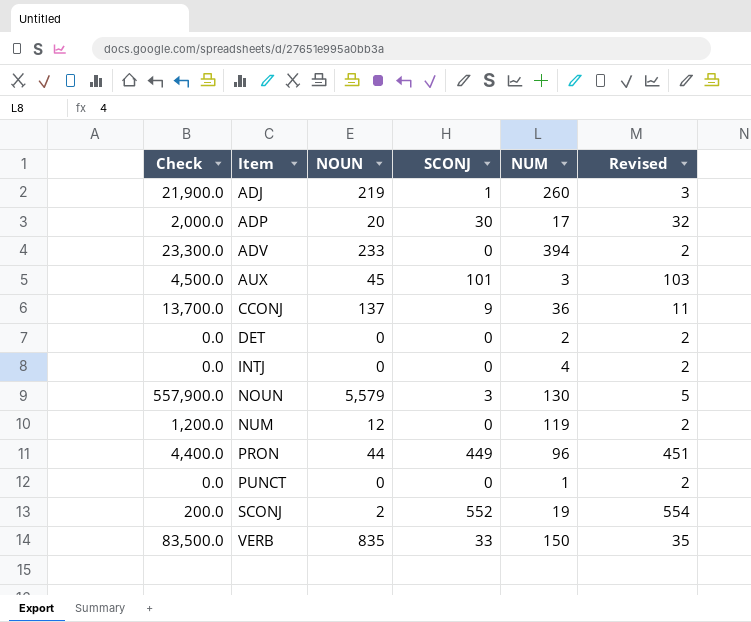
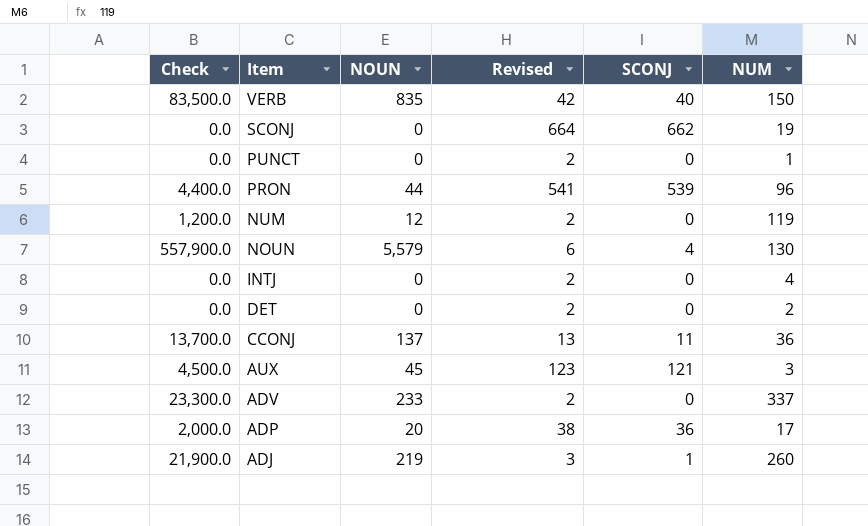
row order: Item ascending -> Item descending
column Revised | position: 6 -> 4
VERB | Revised: 35 -> 42
VERB | SCONJ: 33 -> 40
SCONJ | Check: 200.0 -> 0.0
SCONJ | NOUN: 2 -> 0
SCONJ | Revised: 554 -> 664
SCONJ | SCONJ: 552 -> 662
PRON | Revised: 451 -> 541
PRON | SCONJ: 449 -> 539
NOUN | Revised: 5 -> 6
NOUN | SCONJ: 3 -> 4
CCONJ | Revised: 11 -> 13
CCONJ | SCONJ: 9 -> 11
AUX | Revised: 103 -> 123
AUX | SCONJ: 101 -> 121
ADV | NUM: 394 -> 337
ADP | Revised: 32 -> 38
ADP | SCONJ: 30 -> 36

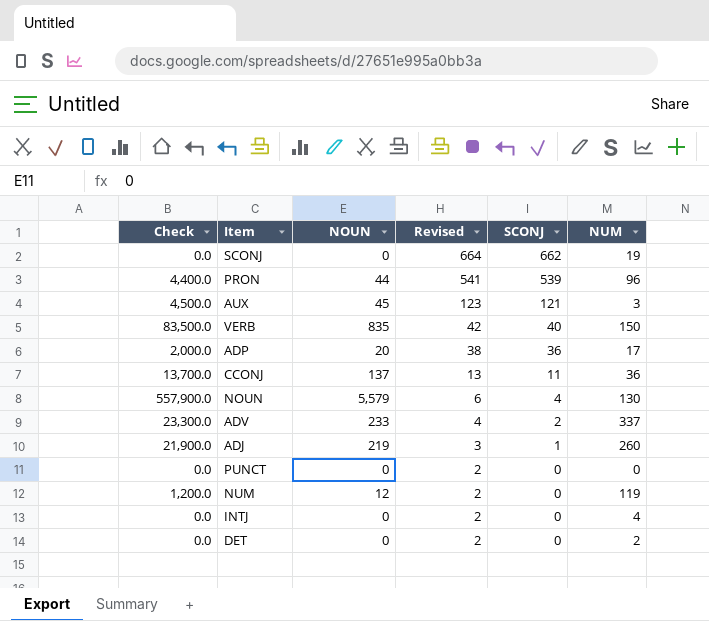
row order: Item descending -> Revised descending
ADV | Revised: 2 -> 4
ADV | SCONJ: 0 -> 2
PUNCT | NUM: 1 -> 0

